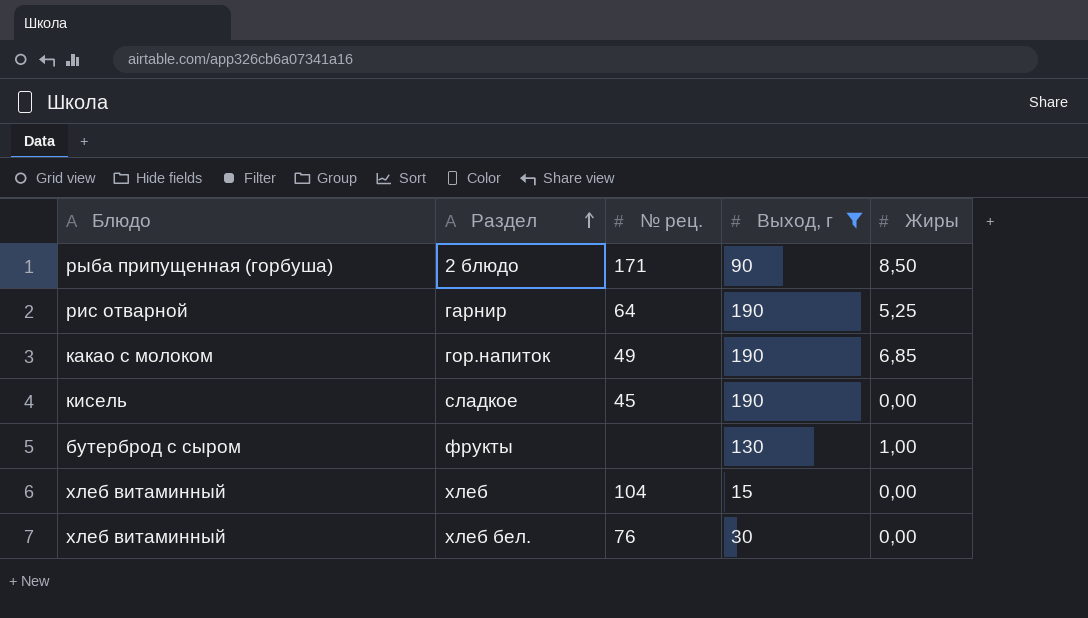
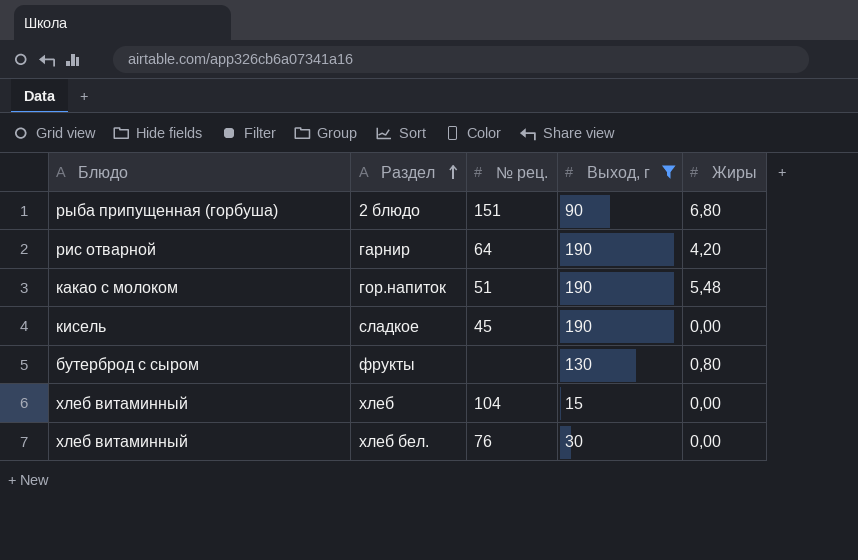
2 блюдо | № рец.: 171 -> 151
2 блюдо | Жиры: 8,50 -> 6,80
гарнир | Жиры: 5,25 -> 4,20
гор.напиток | № рец.: 49 -> 51
гор.напиток | Жиры: 6,85 -> 5,48
фрукты | Жиры: 1,00 -> 0,80

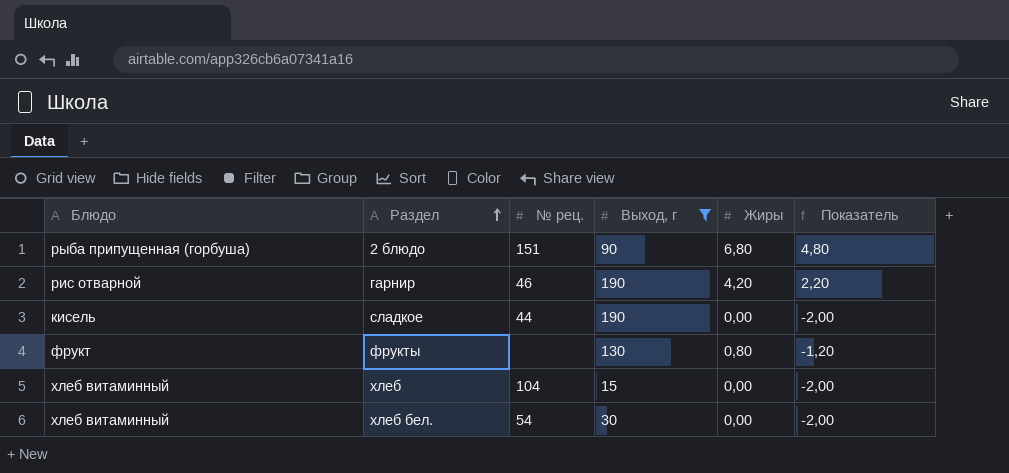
column Показатель | formula: none -> [Жиры] - 2
row гор.напиток: какао с молоком | 51 | 190 | 5,48 -> none
гарнир | № рец.: 64 -> 46
сладкое | № рец.: 45 -> 44
фрукты | Блюдо: бутерброд с сыром -> фрукт
хлеб бел. | № рец.: 76 -> 54

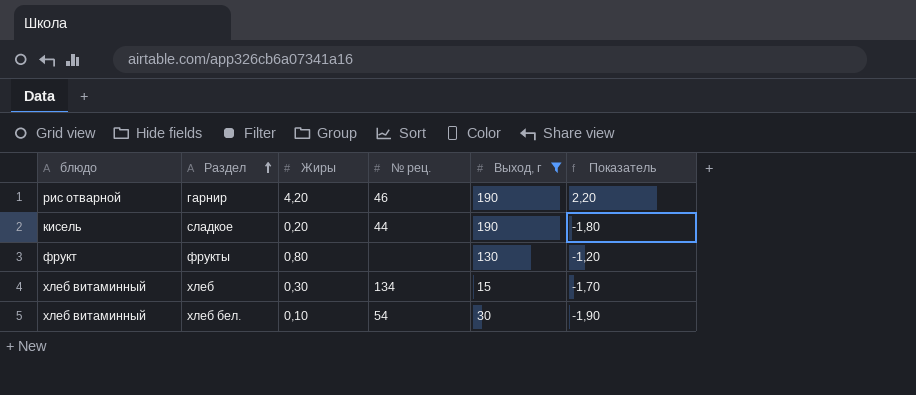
column name: Блюдо -> блюдо
column Жиры | position: 5 -> 3
row 2 блюдо: рыба припущенная (горбуша) | 151 | 90 | 6,80 | 4,80 -> none
сладкое | Жиры: 0,00 -> 0,20
сладкое | Показатель: -2,00 -> -1,80
хлеб | Жиры: 0,00 -> 0,30
хлеб | № рец.: 104 -> 134
хлеб | Показатель: -2,00 -> -1,70
хлеб бел. | Жиры: 0,00 -> 0,10
хлеб бел. | Показатель: -2,00 -> -1,90

